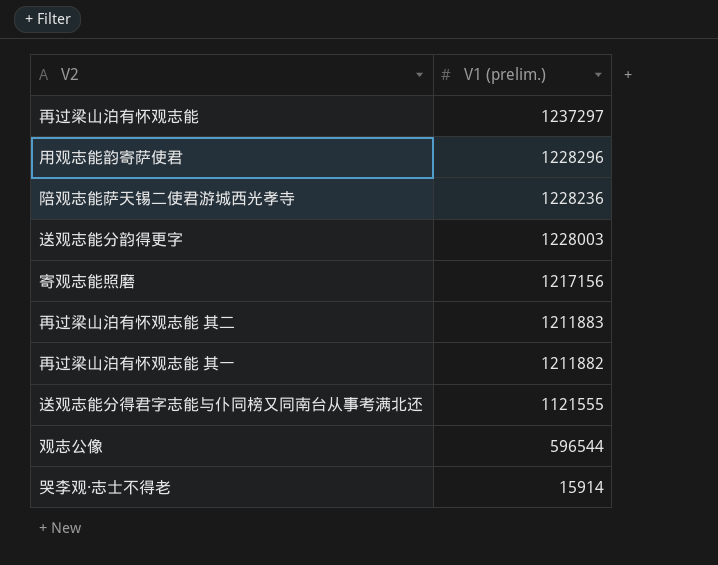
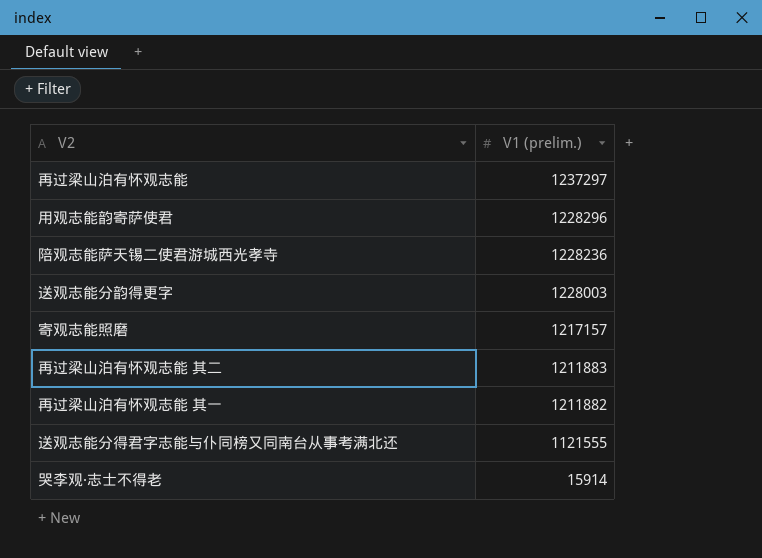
row 观志公像: 596544 -> none
寄观志能照磨 | V1 (prelim.): 1217156 -> 1217157

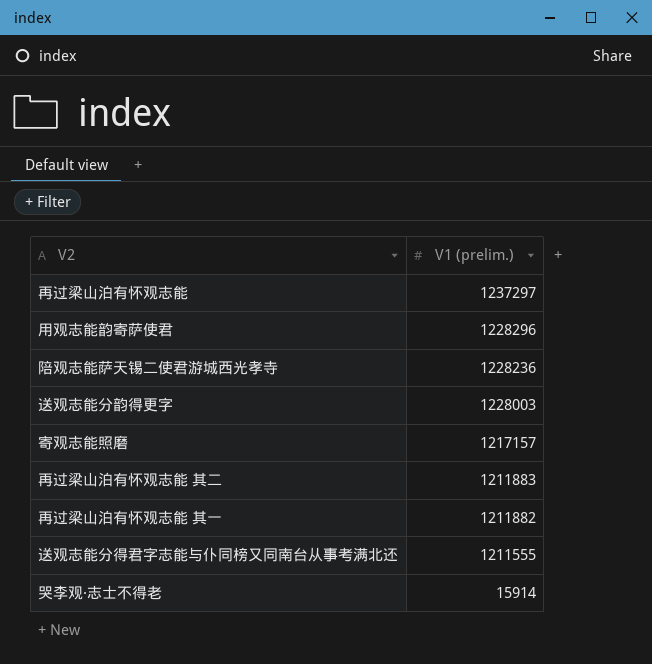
送观志能分得君字志能与仆同榜又同南台从事考满北还 | V1 (prelim.): 1121555 -> 1211555

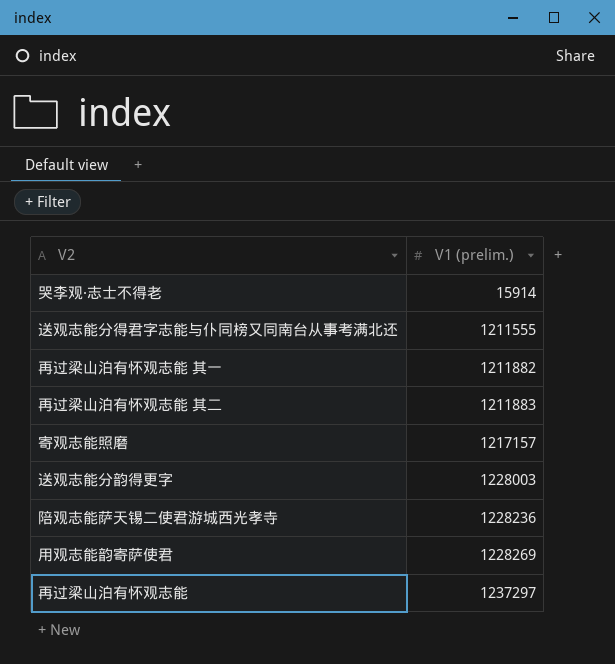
row order: V1 (prelim.) descending -> V1 (prelim.) ascending
用观志能韵寄萨使君 | V1 (prelim.): 1228296 -> 1228269

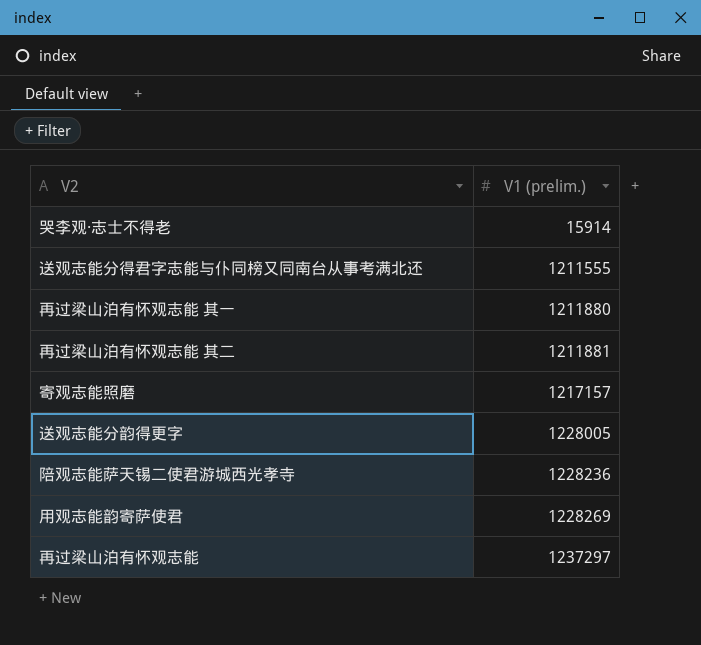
再过梁山泊有怀观志能 其一 | V1 (prelim.): 1211882 -> 1211880
再过梁山泊有怀观志能 其二 | V1 (prelim.): 1211883 -> 1211881
送观志能分韵得更字 | V1 (prelim.): 1228003 -> 1228005

